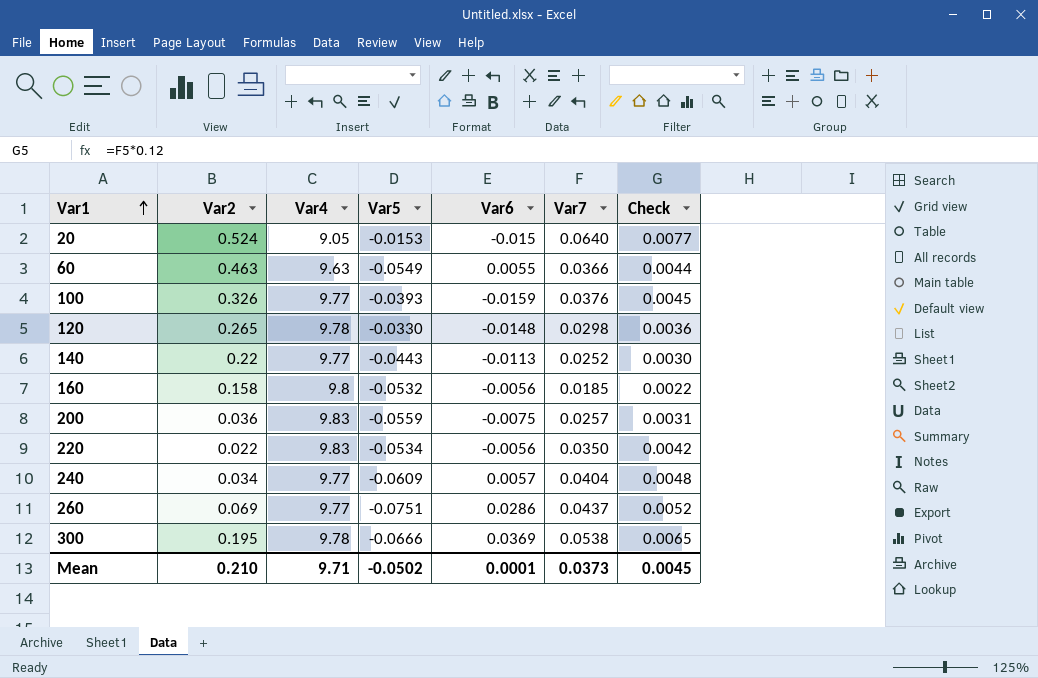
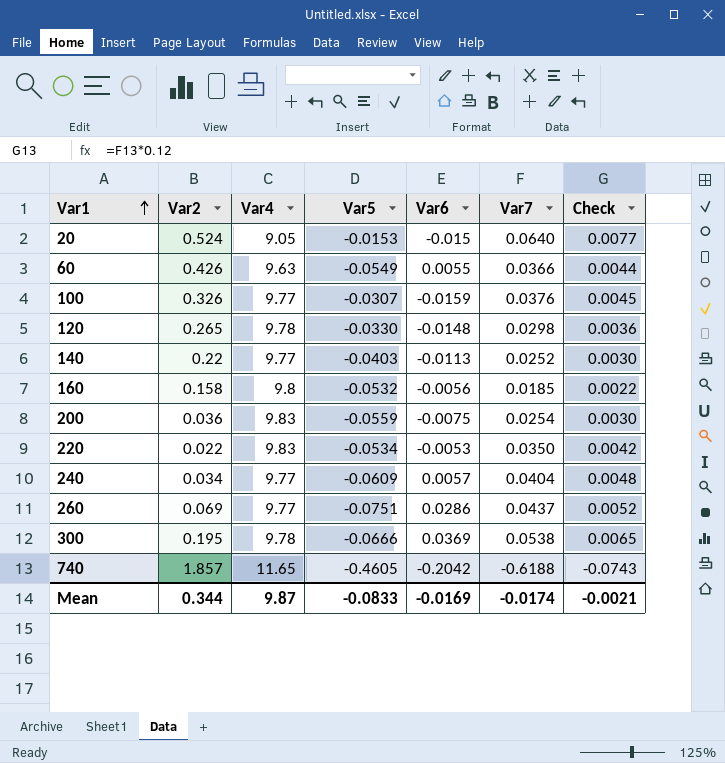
60 | Var2: 0.463 -> 0.426
100 | Var5: -0.0393 -> -0.0307
140 | Var5: -0.0443 -> -0.0403
200 | Var7: 0.0257 -> 0.0254
200 | Check: 0.0031 -> 0.0030
220 | Var6: -0.0056 -> -0.0053
row 740: none -> 1.857 | 11.65 | -0.4605 | -0.2042 | -0.6188 | -0.0743
Mean | Var2: 0.210 -> 0.344
Mean | Var4: 9.71 -> 9.87
Mean | Var5: -0.0502 -> -0.0833
Mean | Var6: 0.0001 -> -0.0169
Mean | Var7: 0.0373 -> -0.0174
Mean | Check: 0.0045 -> -0.0021

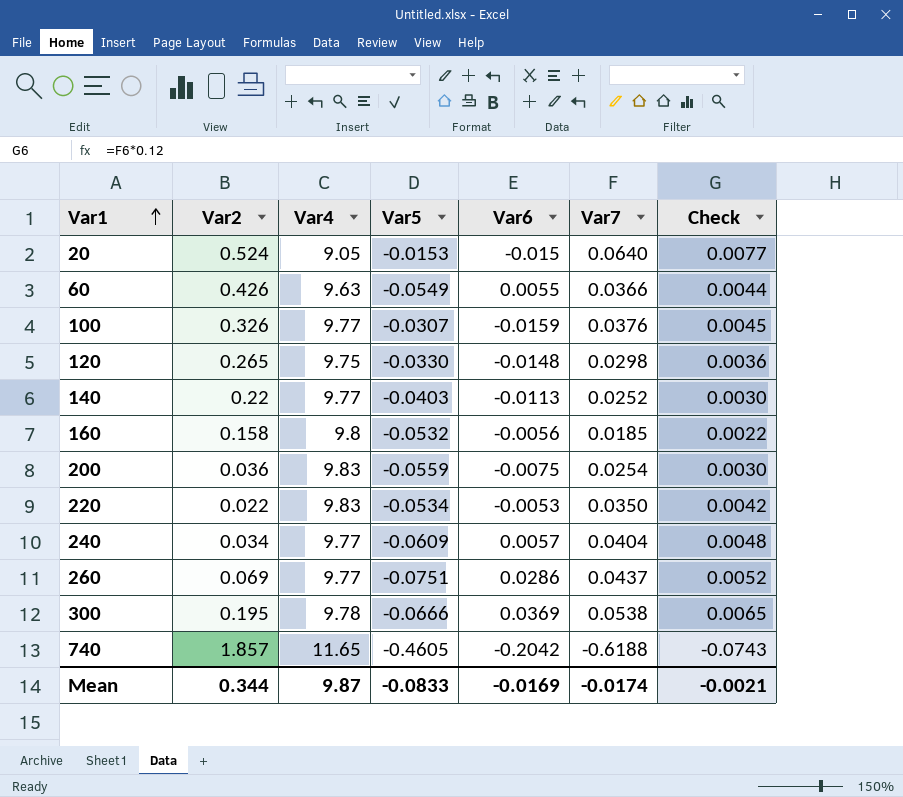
120 | Var4: 9.78 -> 9.75

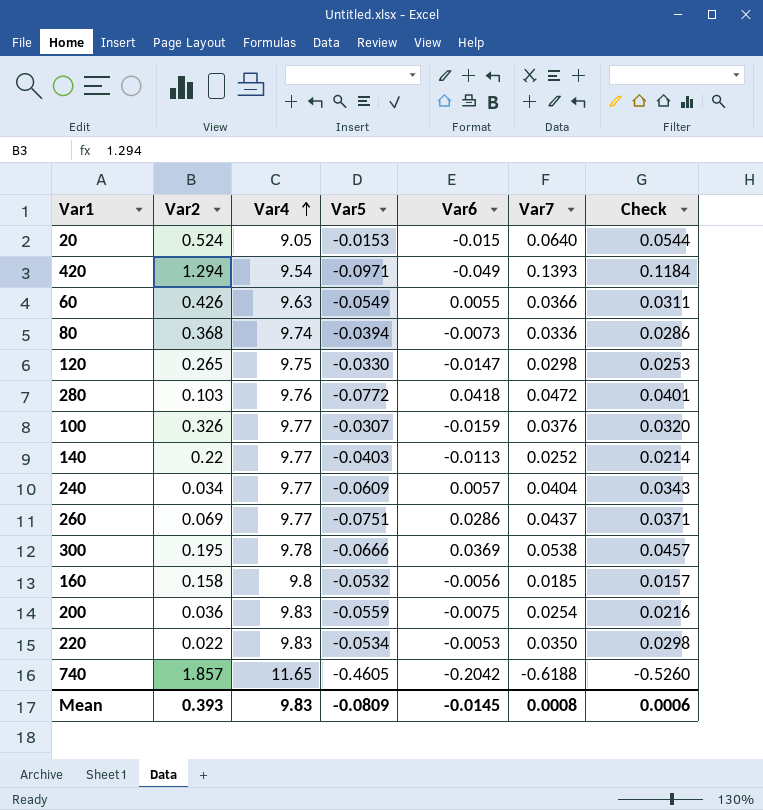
row order: Var1 ascending -> Var4 ascending
column Check | formula: [Var7] * 0.12 -> [Var7] * 0.85
row 420: none -> 1.294 | 9.54 | -0.0971 | -0.049 | 0.1393 | 0.1184
row 80: none -> 0.368 | 9.74 | -0.0394 | -0.0073 | 0.0336 | 0.0286
120 | Var6: -0.0148 -> -0.0147
row 280: none -> 0.103 | 9.76 | -0.0772 | 0.0418 | 0.0472 | 0.0401
Mean | Var2: 0.344 -> 0.393
Mean | Var4: 9.87 -> 9.83
Mean | Var5: -0.0833 -> -0.0809
Mean | Var6: -0.0169 -> -0.0145
Mean | Var7: -0.0174 -> 0.0008
Mean | Check: -0.0021 -> 0.0006

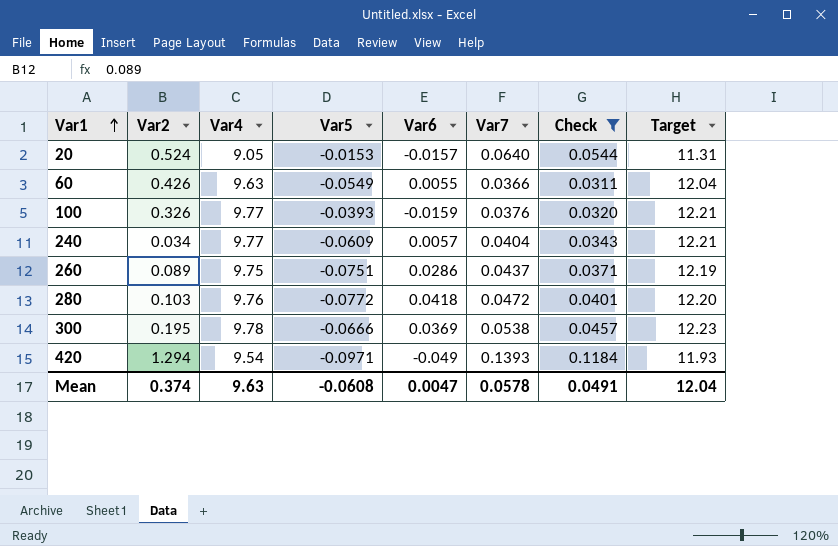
filter: none -> Check >= 0.0311
row order: Var4 ascending -> Var1 ascending
column Target | formula: none -> [Var4] * 1.25
20 | Var6: -0.015 -> -0.0157
100 | Var5: -0.0307 -> -0.0393
260 | Var2: 0.069 -> 0.089
260 | Var4: 9.77 -> 9.75
Mean | Var2: 0.393 -> 0.374
Mean | Var4: 9.83 -> 9.63
Mean | Var5: -0.0809 -> -0.0608
Mean | Var6: -0.0145 -> 0.0047
Mean | Var7: 0.0008 -> 0.0578
Mean | Check: 0.0006 -> 0.0491

